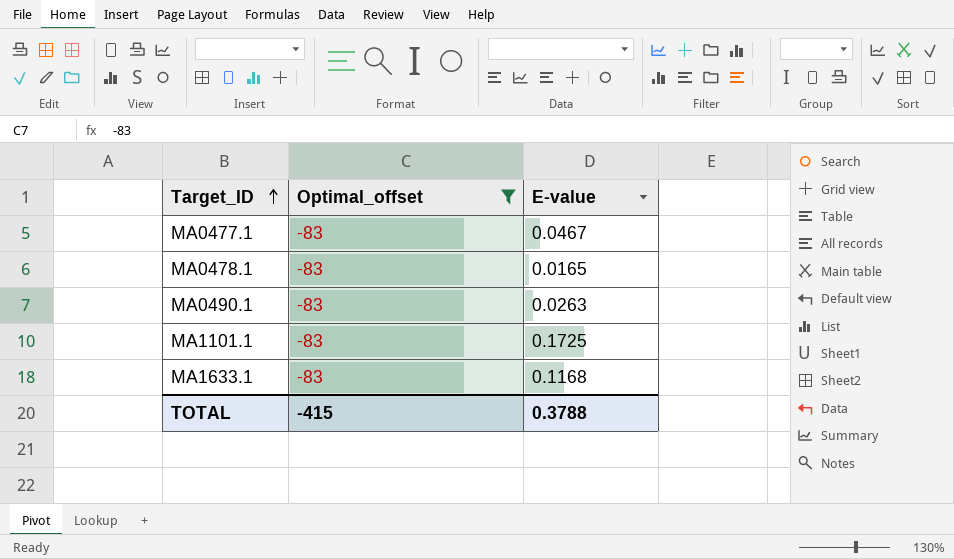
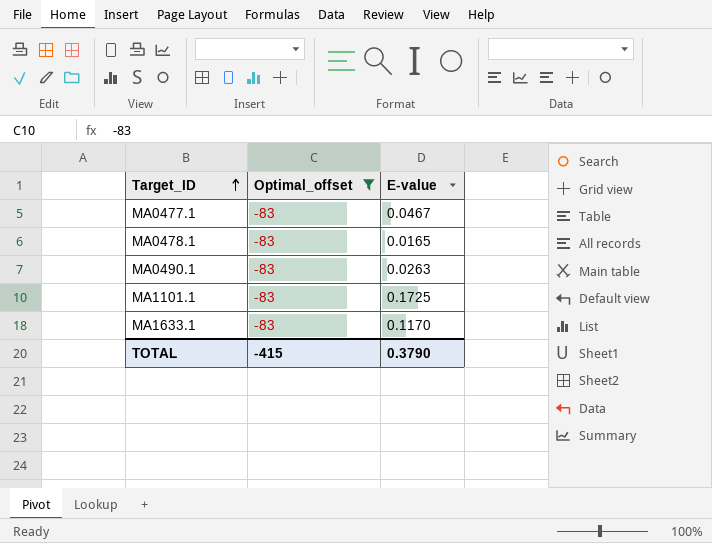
MA1633.1 | E-value: 0.1168 -> 0.1170
TOTAL | E-value: 0.3788 -> 0.3790

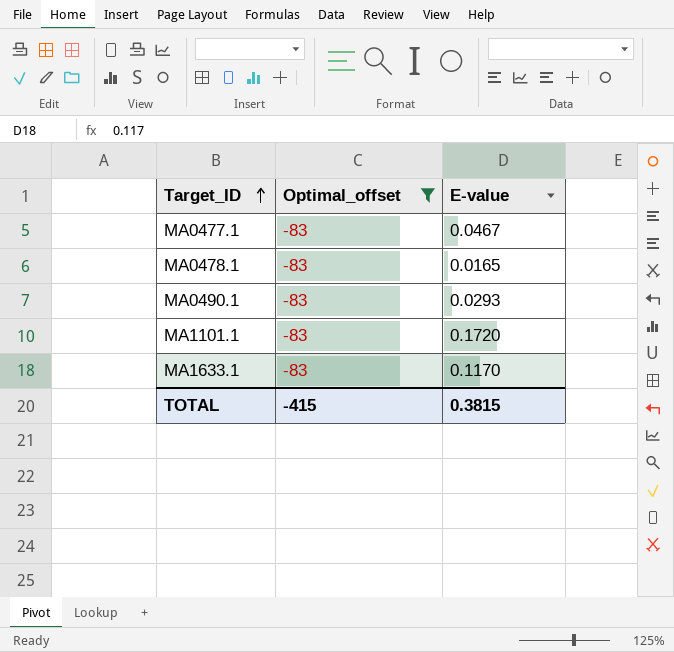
MA0490.1 | E-value: 0.0263 -> 0.0293
MA1101.1 | E-value: 0.1725 -> 0.1720
TOTAL | E-value: 0.3790 -> 0.3815

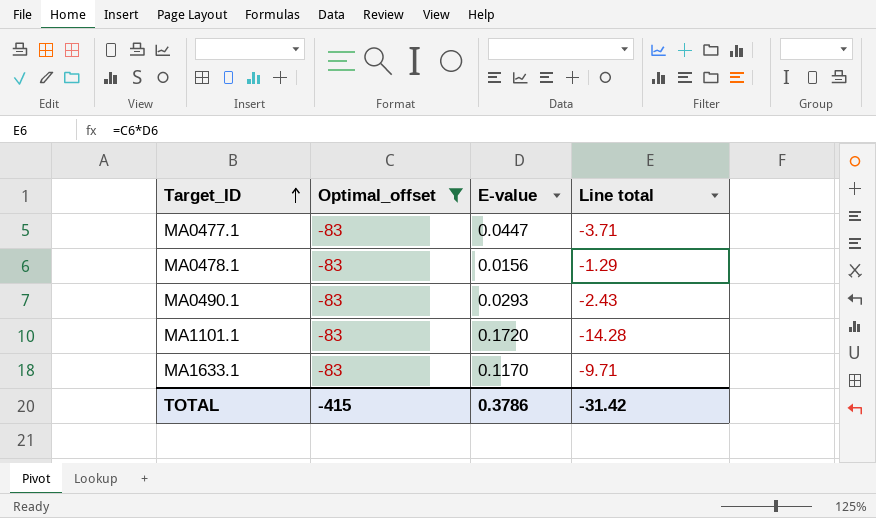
column Line total | formula: none -> [Optimal_offset] * [E-value]
MA0477.1 | E-value: 0.0467 -> 0.0447
MA0478.1 | E-value: 0.0165 -> 0.0156
TOTAL | E-value: 0.3815 -> 0.3786

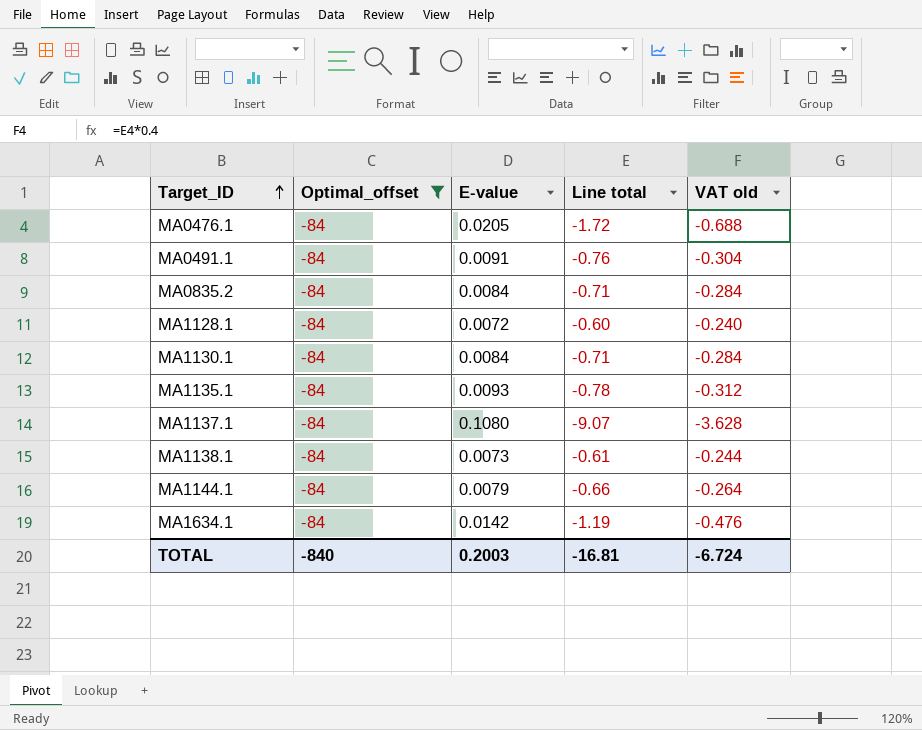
filter: Optimal_offset = -83 -> Optimal_offset = -84
column VAT old | formula: none -> [Line total] * 0.4
TOTAL | Optimal_offset: -415 -> -840
TOTAL | E-value: 0.3786 -> 0.2003
TOTAL | Line total: -31.42 -> -16.81

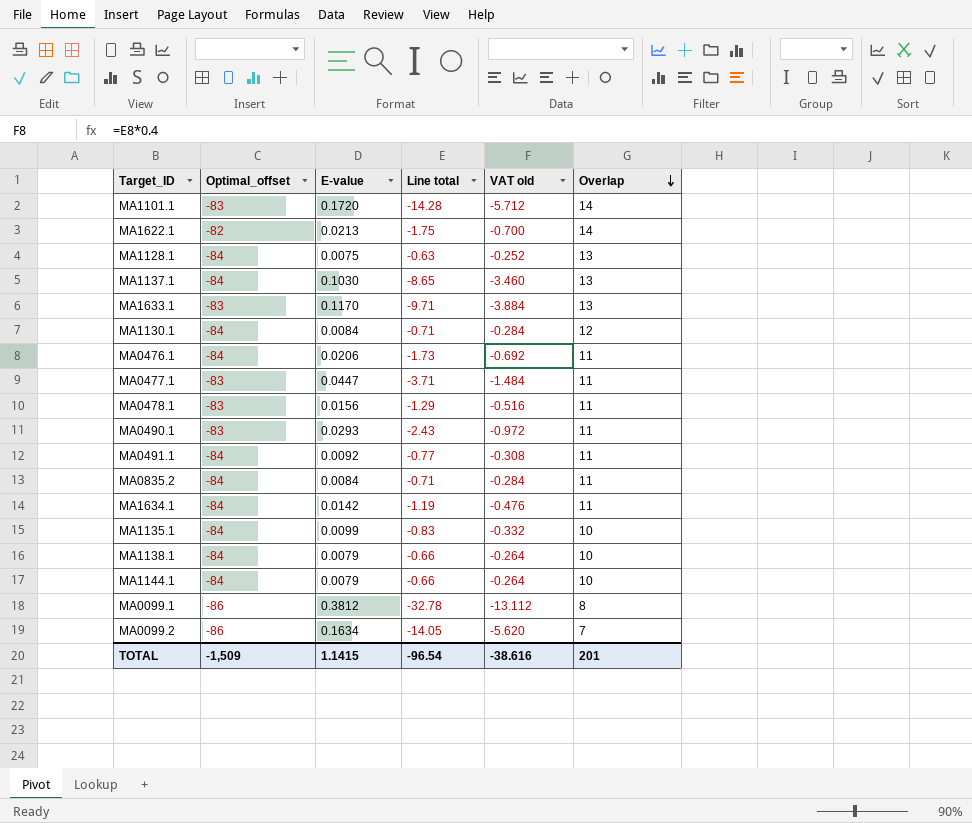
filter: Optimal_offset = -84 -> none
row order: Target_ID ascending -> Overlap descending
column Overlap | position: none -> 6
MA1128.1 | E-value: 0.0072 -> 0.0075
MA1128.1 | Line total: -0.60 -> -0.63
MA1128.1 | VAT old: -0.240 -> -0.252
MA1137.1 | E-value: 0.1080 -> 0.1030
MA1137.1 | Line total: -9.07 -> -8.65
MA1137.1 | VAT old: -3.628 -> -3.460
MA0476.1 | E-value: 0.0205 -> 0.0206
MA0476.1 | Line total: -1.72 -> -1.73
MA0476.1 | VAT old: -0.688 -> -0.692
MA0491.1 | E-value: 0.0091 -> 0.0092
MA0491.1 | Line total: -0.76 -> -0.77
MA0491.1 | VAT old: -0.304 -> -0.308
MA1135.1 | E-value: 0.0093 -> 0.0099
MA1135.1 | Line total: -0.78 -> -0.83
MA1135.1 | VAT old: -0.312 -> -0.332
MA1138.1 | E-value: 0.0073 -> 0.0079
MA1138.1 | Line total: -0.61 -> -0.66
MA1138.1 | VAT old: -0.244 -> -0.264
TOTAL | Optimal_offset: -840 -> -1,509
TOTAL | E-value: 0.2003 -> 1.1415
TOTAL | Line total: -16.81 -> -96.54
TOTAL | VAT old: -6.724 -> -38.616

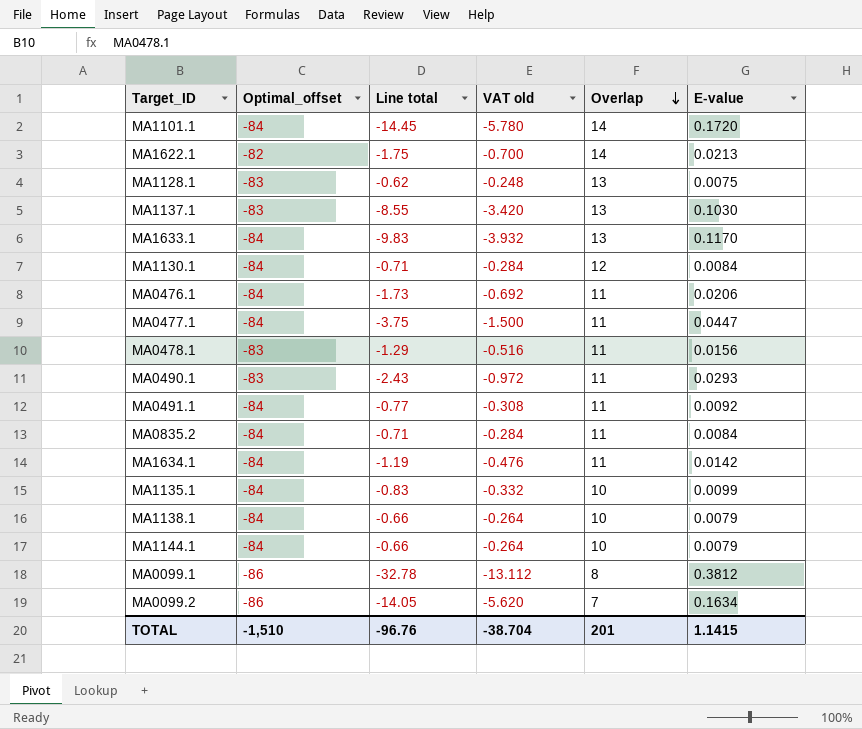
column E-value | position: 3 -> 6
MA1101.1 | Optimal_offset: -83 -> -84
MA1101.1 | Line total: -14.28 -> -14.45
MA1101.1 | VAT old: -5.712 -> -5.780
MA1128.1 | Optimal_offset: -84 -> -83
MA1128.1 | Line total: -0.63 -> -0.62
MA1128.1 | VAT old: -0.252 -> -0.248
MA1137.1 | Optimal_offset: -84 -> -83
MA1137.1 | Line total: -8.65 -> -8.55
MA1137.1 | VAT old: -3.460 -> -3.420
MA1633.1 | Optimal_offset: -83 -> -84
MA1633.1 | Line total: -9.71 -> -9.83
MA1633.1 | VAT old: -3.884 -> -3.932
MA0477.1 | Optimal_offset: -83 -> -84
MA0477.1 | Line total: -3.71 -> -3.75
MA0477.1 | VAT old: -1.484 -> -1.500
TOTAL | Optimal_offset: -1,509 -> -1,510
TOTAL | Line total: -96.54 -> -96.76
TOTAL | VAT old: -38.616 -> -38.704

